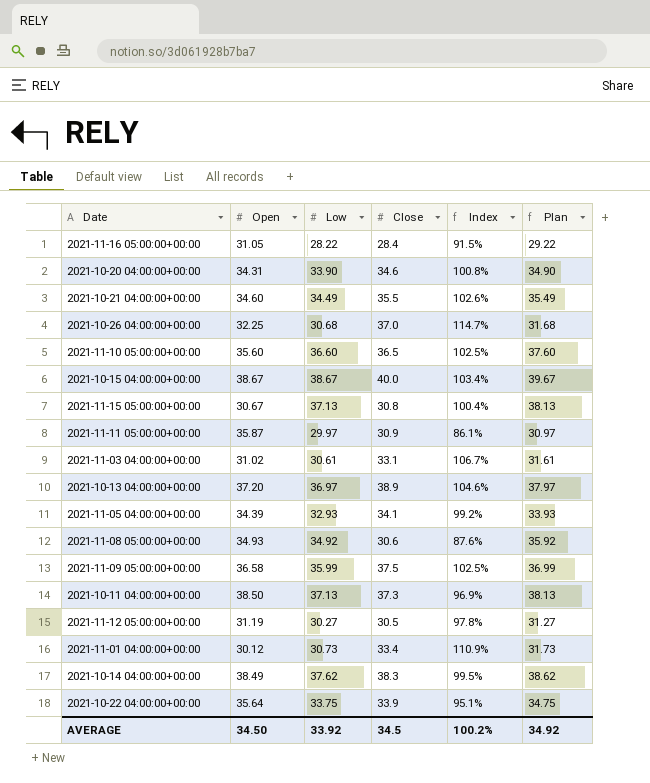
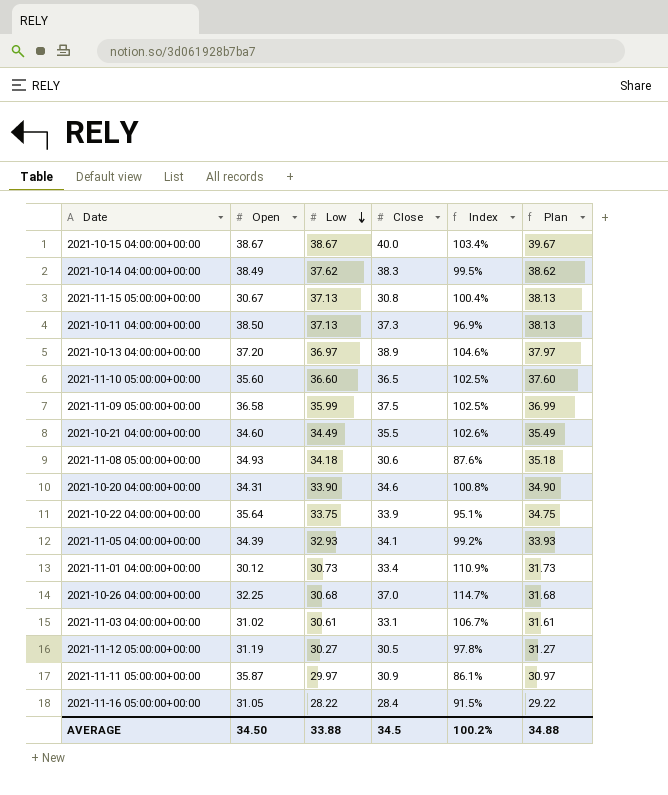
row order: none -> Low descending
2021-11-08 05:00:00+00:00 | Low: 34.92 -> 34.18
2021-11-08 05:00:00+00:00 | Plan: 35.92 -> 35.18
AVERAGE | Low: 33.92 -> 33.88
AVERAGE | Plan: 34.92 -> 34.88

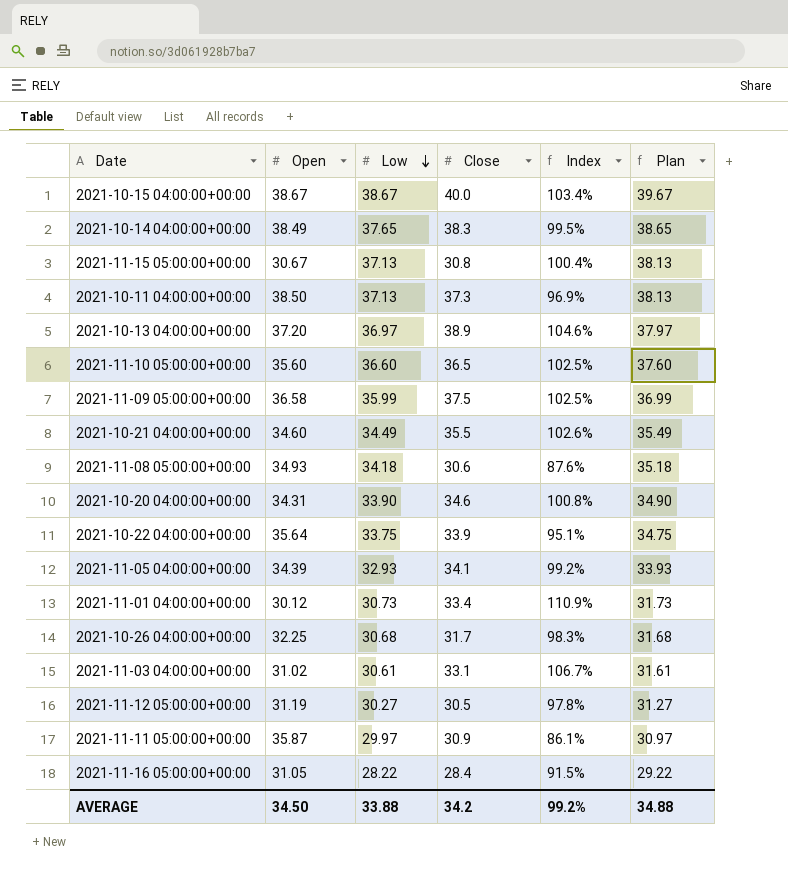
2021-10-14 04:00:00+00:00 | Low: 37.62 -> 37.65
2021-10-14 04:00:00+00:00 | Plan: 38.62 -> 38.65
2021-10-26 04:00:00+00:00 | Close: 37.0 -> 31.7
2021-10-26 04:00:00+00:00 | Index: 114.7% -> 98.3%
AVERAGE | Close: 34.5 -> 34.2
AVERAGE | Index: 100.2% -> 99.2%

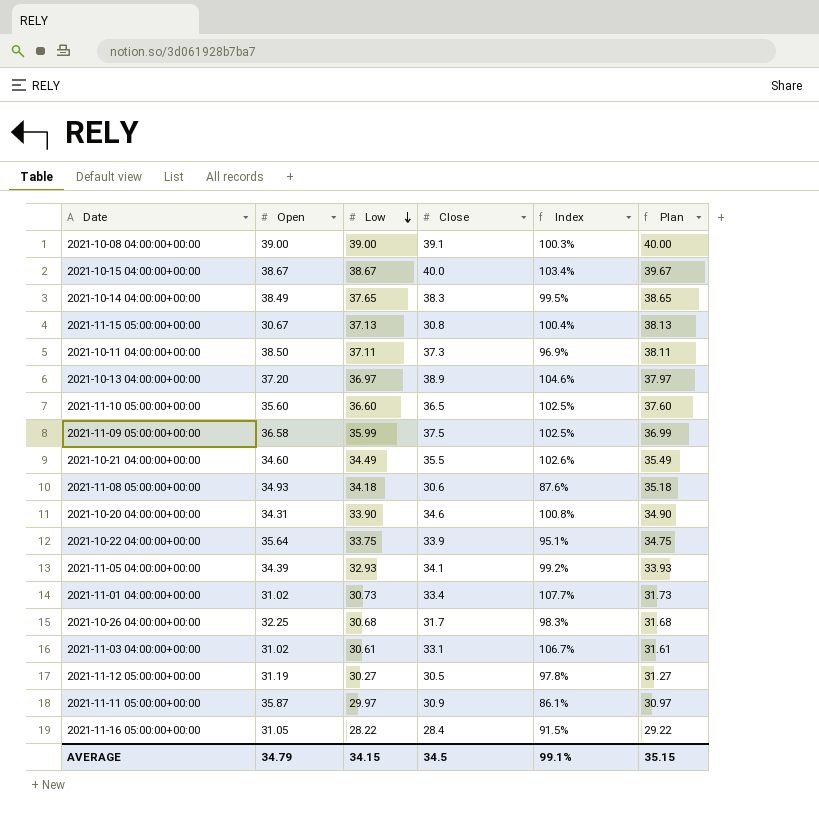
row 2021-10-08 04:00:00+00:00: none -> 39.00 | 39.00 | 39.1 | 100.3% | 40.00
2021-10-11 04:00:00+00:00 | Low: 37.13 -> 37.11
2021-10-11 04:00:00+00:00 | Plan: 38.13 -> 38.11
2021-11-01 04:00:00+00:00 | Open: 30.12 -> 31.02
2021-11-01 04:00:00+00:00 | Index: 110.9% -> 107.7%
AVERAGE | Open: 34.50 -> 34.79
AVERAGE | Low: 33.88 -> 34.15
AVERAGE | Close: 34.2 -> 34.5
AVERAGE | Index: 99.2% -> 99.1%
AVERAGE | Plan: 34.88 -> 35.15

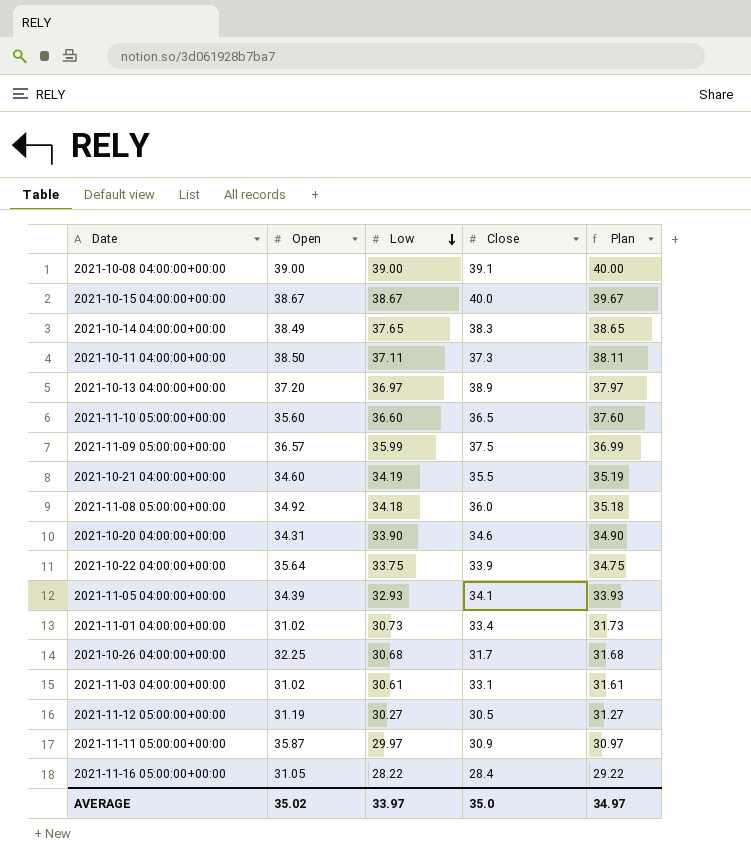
column Index | formula: [Close] / [Open] -> none
row 2021-11-15 05:00:00+00:00: 30.67 | 37.13 | 30.8 | 100.4% | 38.13 -> none
2021-11-09 05:00:00+00:00 | Open: 36.58 -> 36.57
2021-10-21 04:00:00+00:00 | Low: 34.49 -> 34.19
2021-10-21 04:00:00+00:00 | Plan: 35.49 -> 35.19
2021-11-08 05:00:00+00:00 | Open: 34.93 -> 34.92
2021-11-08 05:00:00+00:00 | Close: 30.6 -> 36.0
AVERAGE | Open: 34.79 -> 35.02
AVERAGE | Low: 34.15 -> 33.97
AVERAGE | Close: 34.5 -> 35.0
AVERAGE | Plan: 35.15 -> 34.97

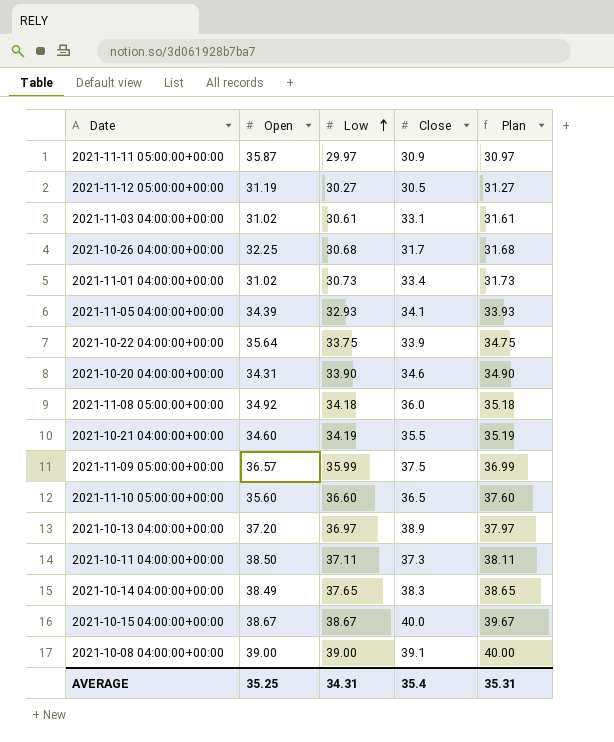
row order: Low descending -> Low ascending
row 2021-11-16 05:00:00+00:00: 31.05 | 28.22 | 28.4 | 29.22 -> none
AVERAGE | Open: 35.02 -> 35.25
AVERAGE | Low: 33.97 -> 34.31
AVERAGE | Close: 35.0 -> 35.4
AVERAGE | Plan: 34.97 -> 35.31

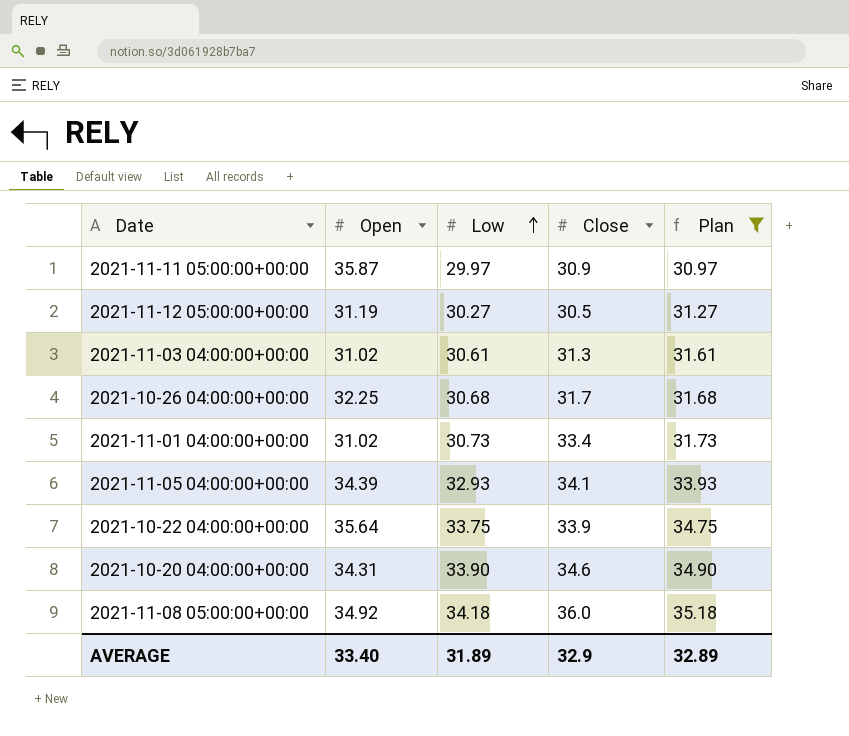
filter: none -> Plan <= 35.18
2021-11-03 04:00:00+00:00 | Close: 33.1 -> 31.3
AVERAGE | Open: 35.25 -> 33.40
AVERAGE | Low: 34.31 -> 31.89
AVERAGE | Close: 35.4 -> 32.9
AVERAGE | Plan: 35.31 -> 32.89

